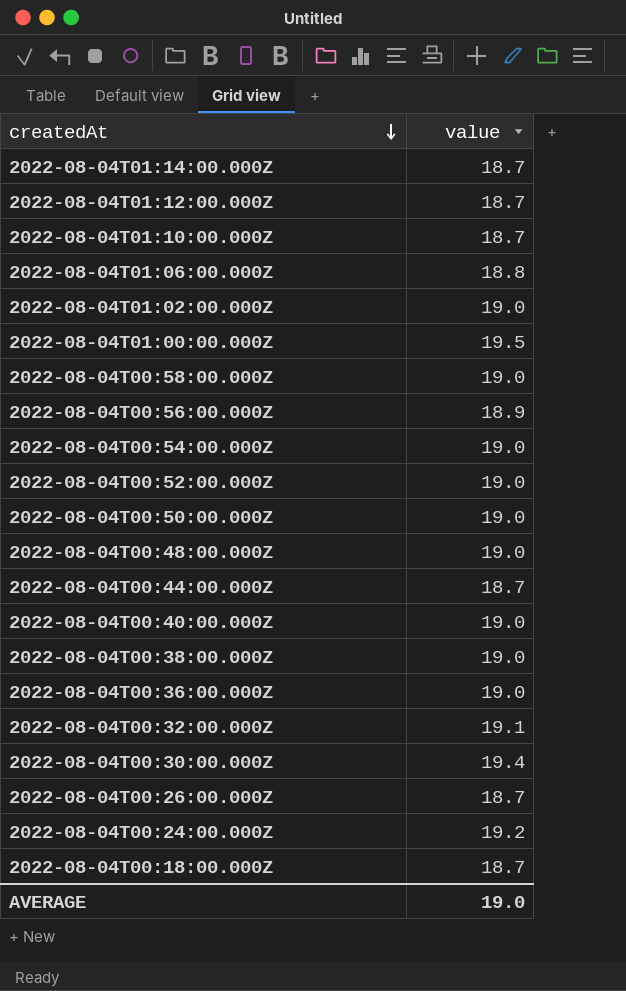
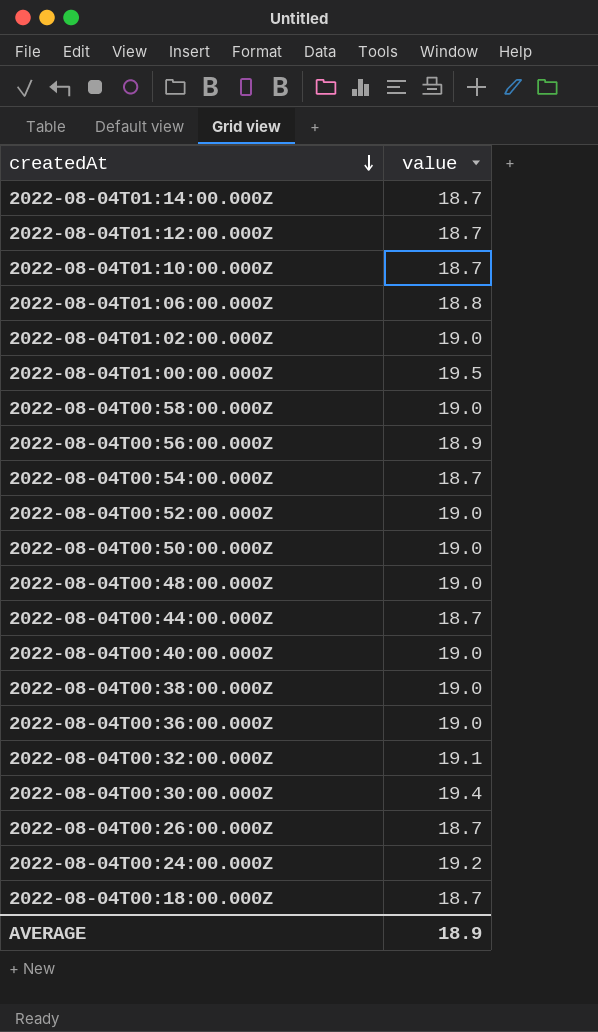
2022-08-04T00:54:00.000Z | value: 19.0 -> 18.7
AVERAGE | value: 19.0 -> 18.9

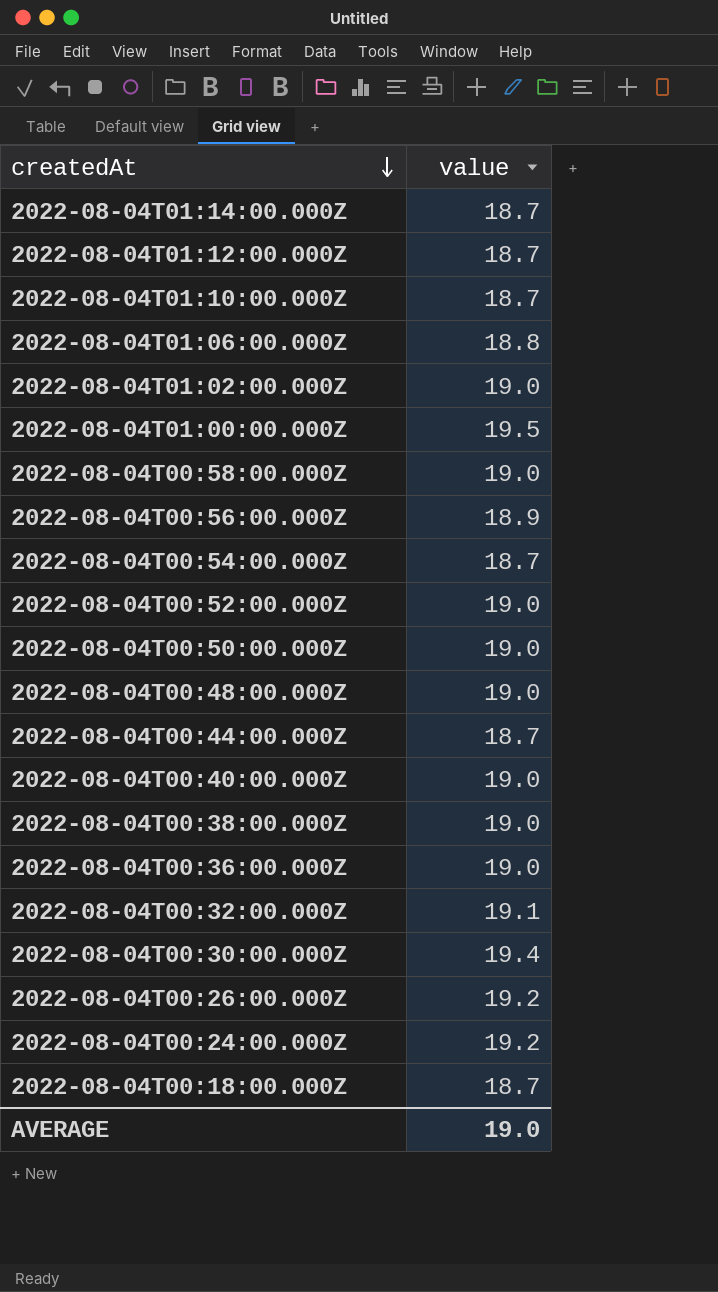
2022-08-04T00:26:00.000Z | value: 18.7 -> 19.2
AVERAGE | value: 18.9 -> 19.0

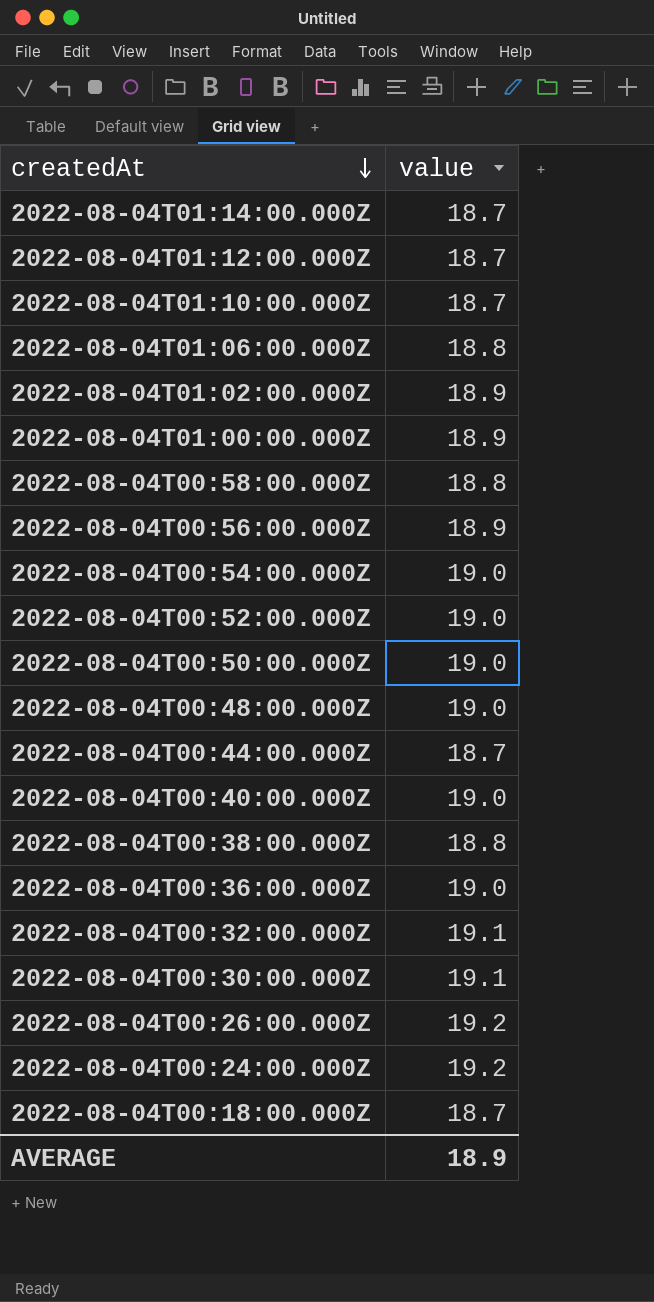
2022-08-04T01:02:00.000Z | value: 19.0 -> 18.9
2022-08-04T01:00:00.000Z | value: 19.5 -> 18.9
2022-08-04T00:58:00.000Z | value: 19.0 -> 18.8
2022-08-04T00:54:00.000Z | value: 18.7 -> 19.0
2022-08-04T00:38:00.000Z | value: 19.0 -> 18.8
2022-08-04T00:30:00.000Z | value: 19.4 -> 19.1
AVERAGE | value: 19.0 -> 18.9

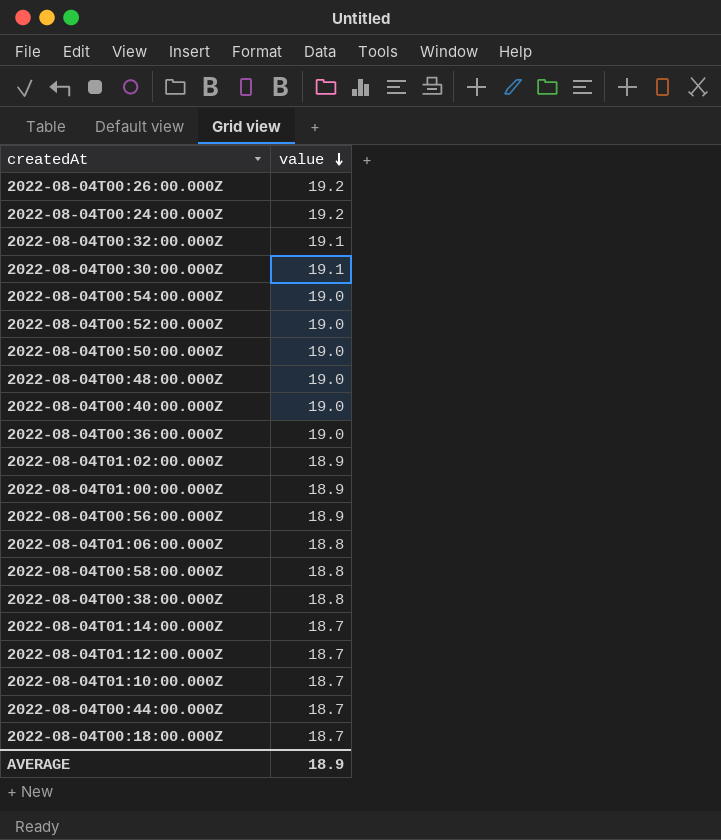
row order: createdAt descending -> value descending

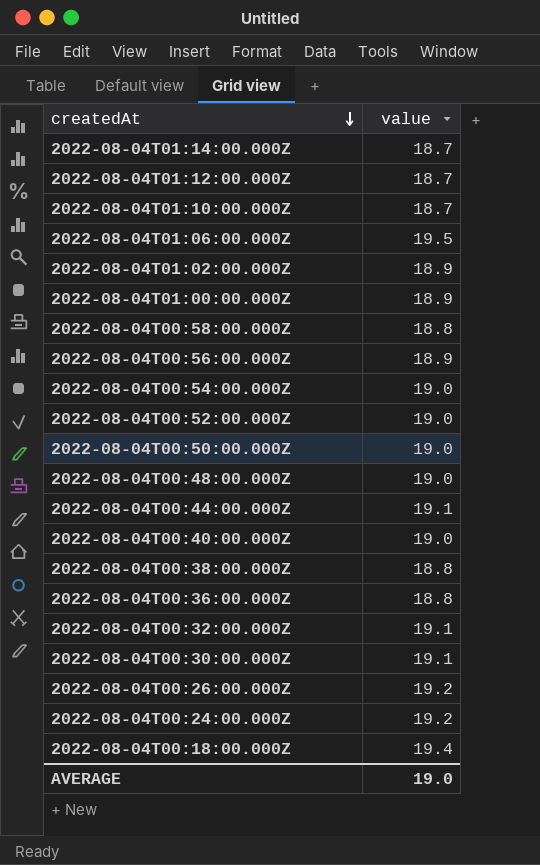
row order: value descending -> createdAt descending
2022-08-04T01:06:00.000Z | value: 18.8 -> 19.5
2022-08-04T00:44:00.000Z | value: 18.7 -> 19.1
2022-08-04T00:36:00.000Z | value: 19.0 -> 18.8
2022-08-04T00:18:00.000Z | value: 18.7 -> 19.4
AVERAGE | value: 18.9 -> 19.0

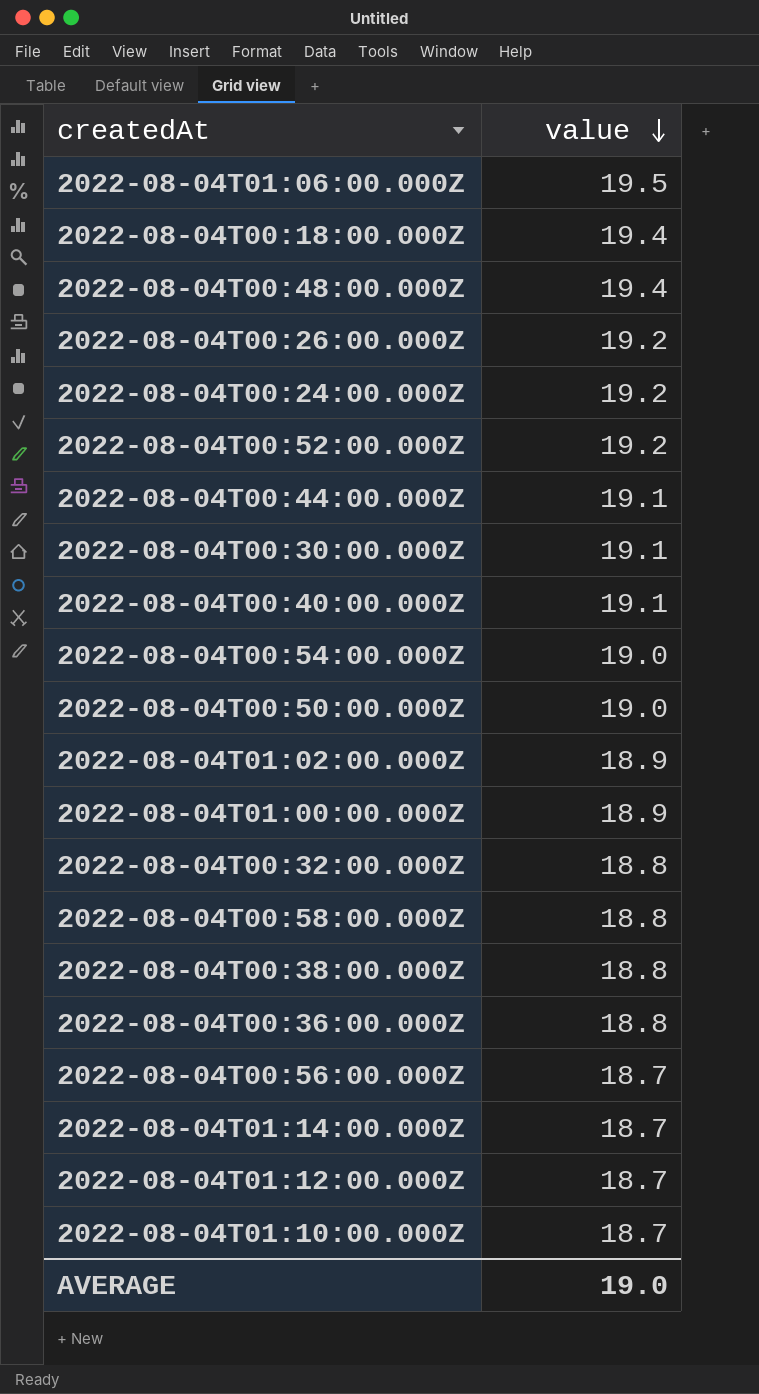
row order: createdAt descending -> value descending
2022-08-04T00:48:00.000Z | value: 19.0 -> 19.4
2022-08-04T00:52:00.000Z | value: 19.0 -> 19.2
2022-08-04T00:40:00.000Z | value: 19.0 -> 19.1
2022-08-04T00:32:00.000Z | value: 19.1 -> 18.8
2022-08-04T00:56:00.000Z | value: 18.9 -> 18.7

